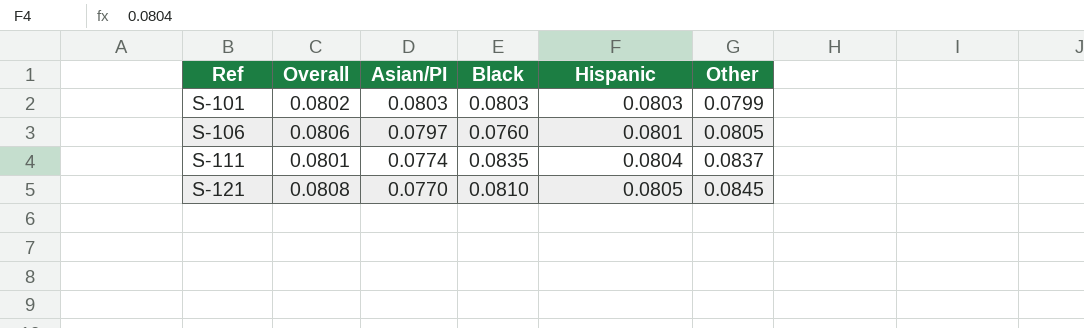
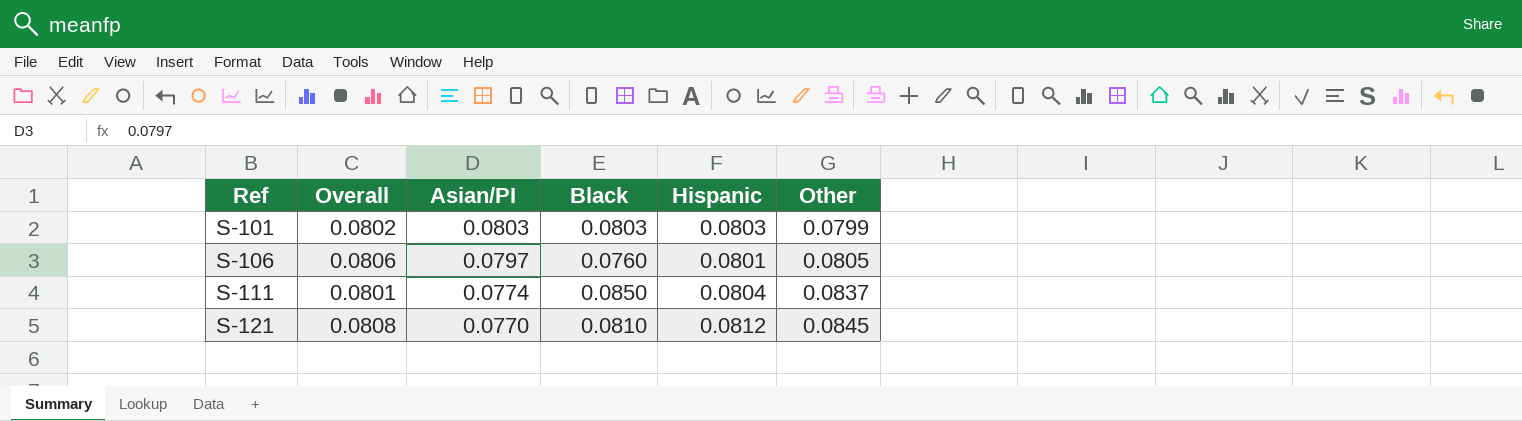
S-111 | Black: 0.0835 -> 0.0850
S-121 | Hispanic: 0.0805 -> 0.0812

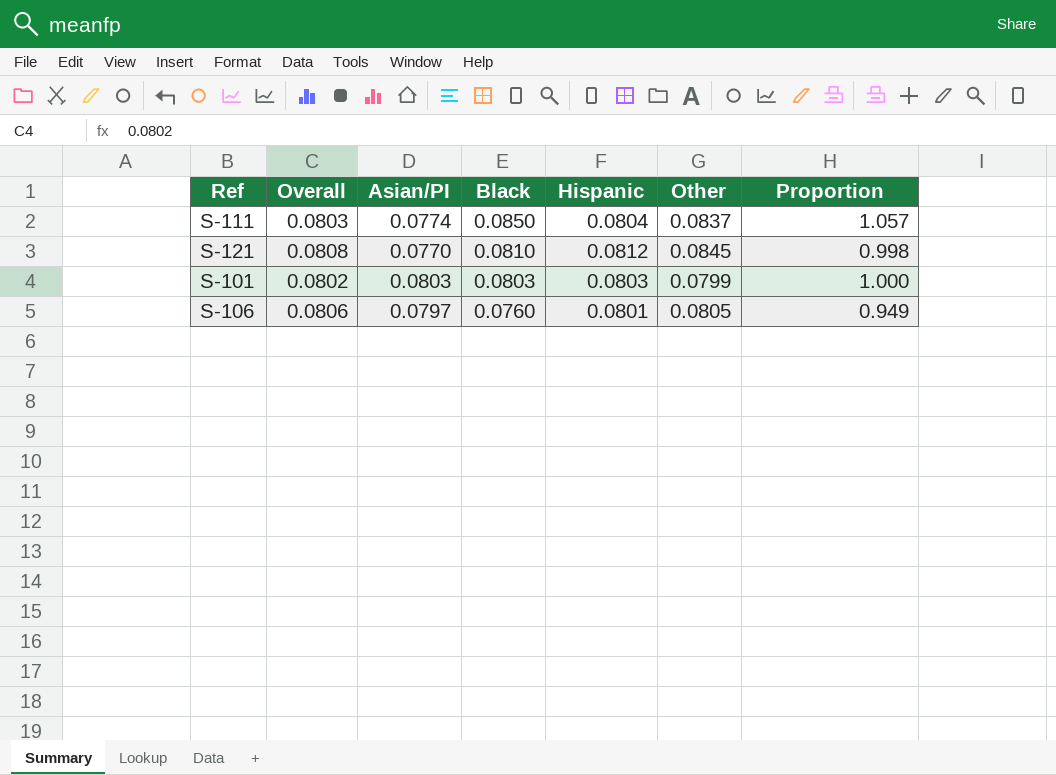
row order: Ref ascending -> Black descending
column Proportion | formula: none -> [Black] / [Hispanic]
S-111 | Overall: 0.0801 -> 0.0803

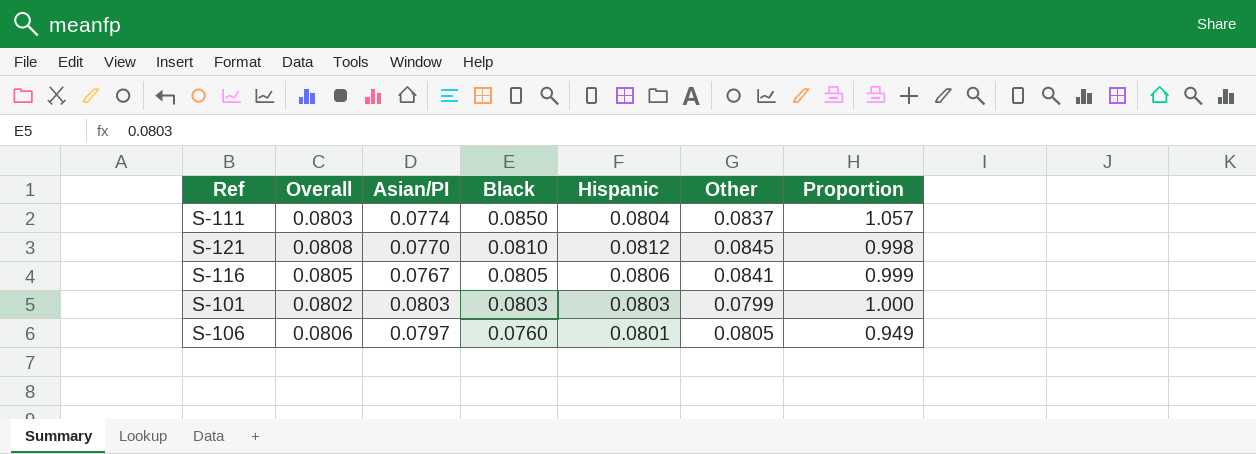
row S-116: none -> 0.0805 | 0.0767 | 0.0805 | 0.0806 | 0.0841 | 0.999

